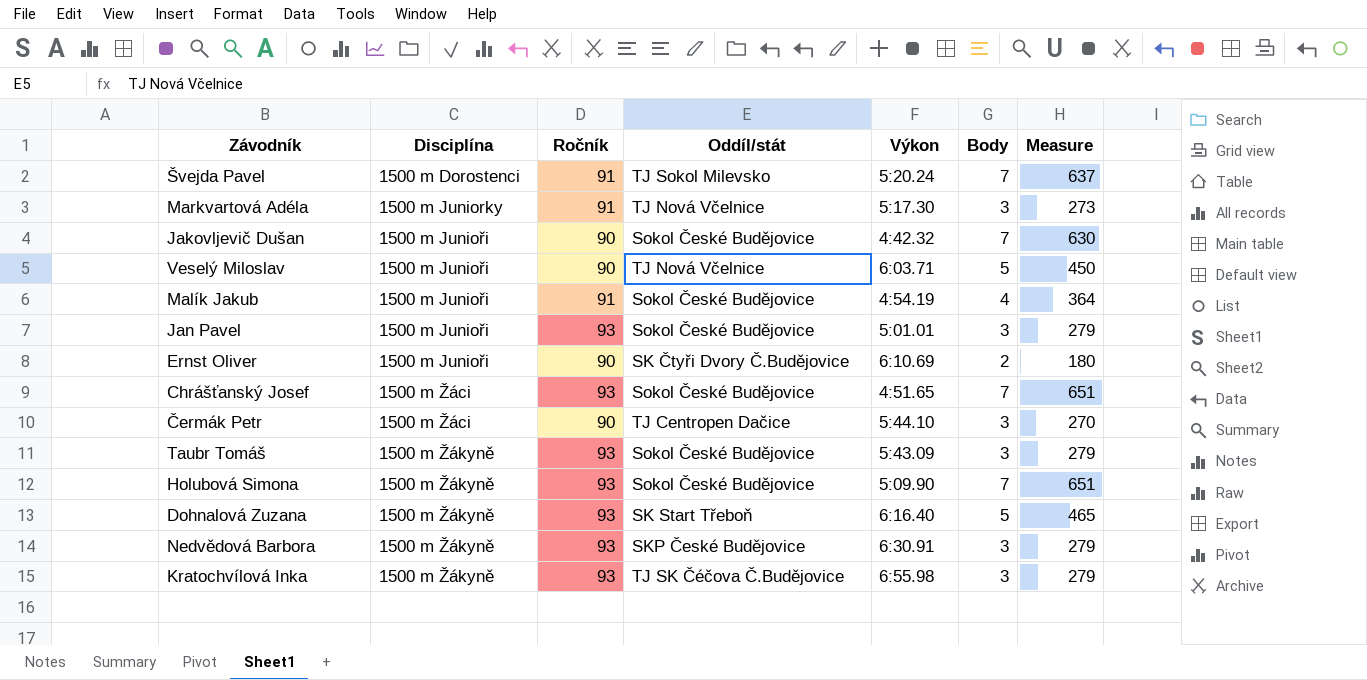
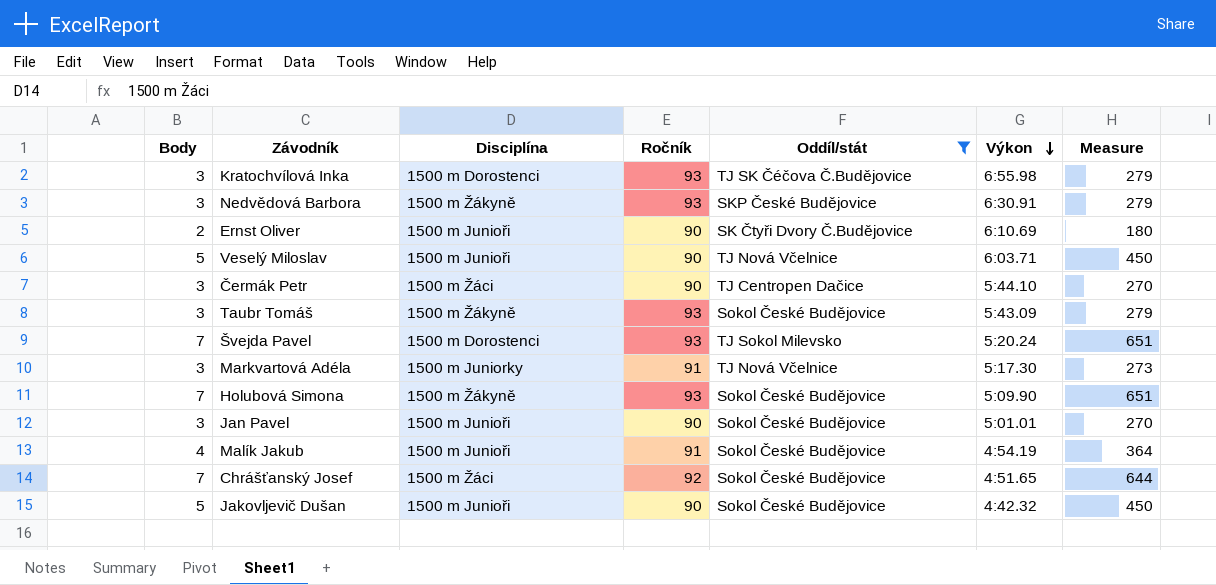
filter: none -> Oddíl/stát != SK Start Třeboň
row order: none -> Výkon descending
column Body | position: 6 -> 1
Kratochvílová Inka | Disciplína: 1500 m Žákyně -> 1500 m Dorostenci
Švejda Pavel | Ročník: 91 -> 93
Švejda Pavel | Measure: 637 -> 651
Jan Pavel | Ročník: 93 -> 90
Jan Pavel | Measure: 279 -> 270
Chrášťanský Josef | Ročník: 93 -> 92
Chrášťanský Josef | Measure: 651 -> 644
Jakovljevič Dušan | Body: 7 -> 5
Jakovljevič Dušan | Measure: 630 -> 450

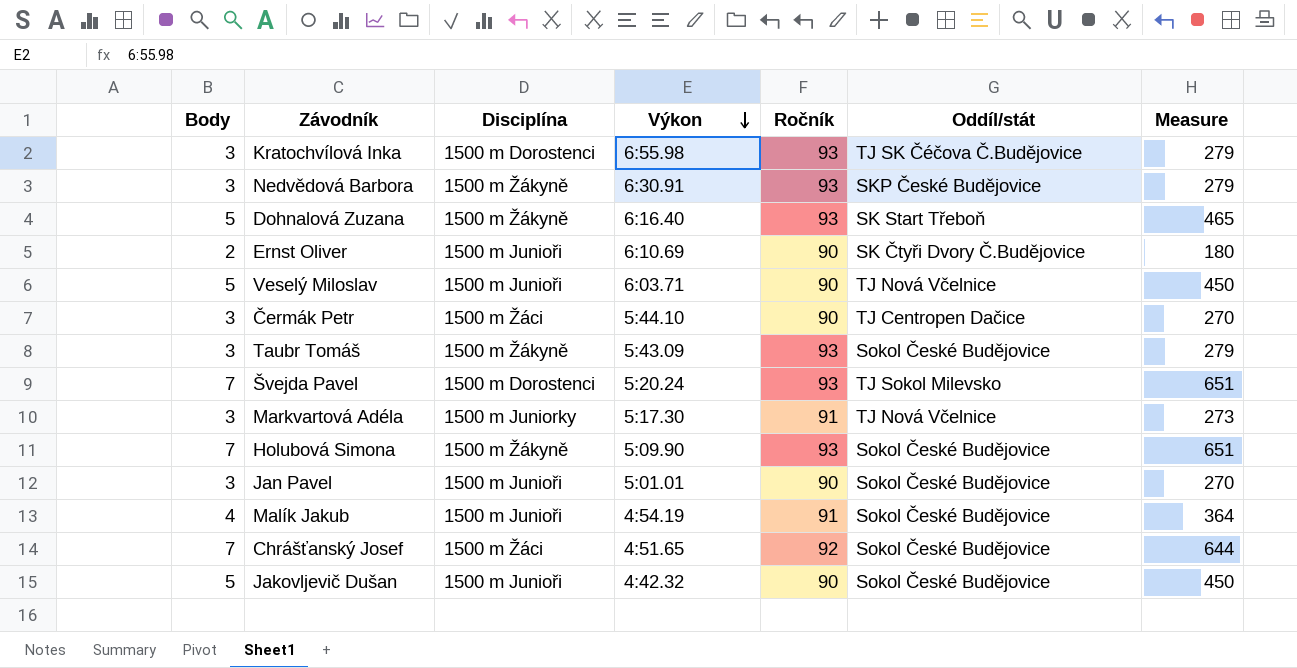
filter: Oddíl/stát != SK Start Třeboň -> none
column Výkon | position: 6 -> 4

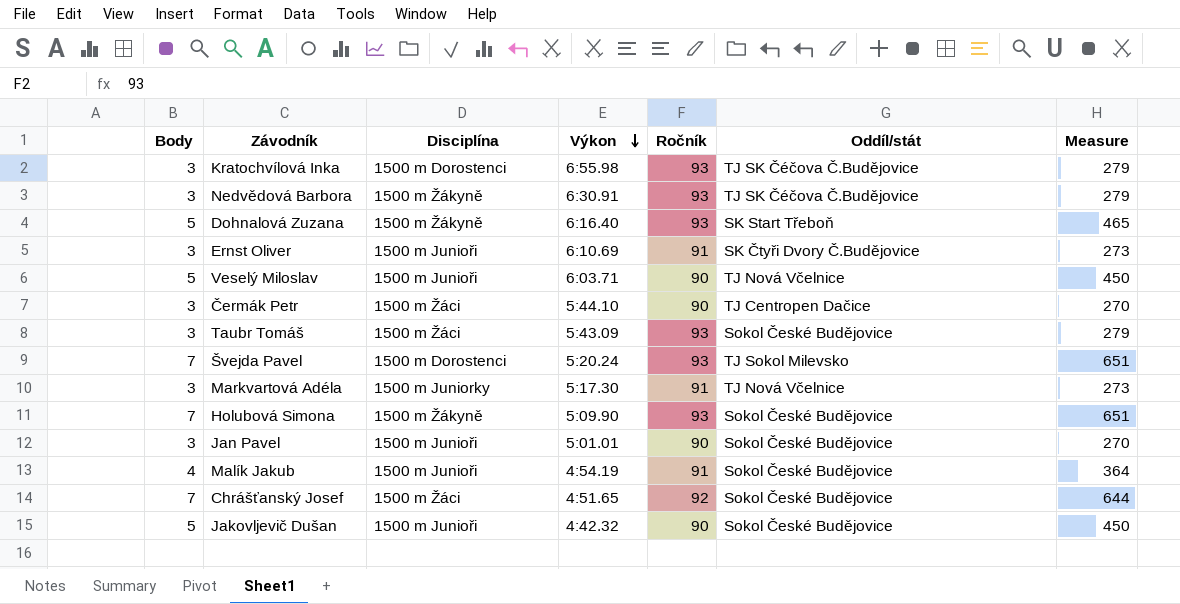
Nedvědová Barbora | Oddíl/stát: SKP České Budějovice -> TJ SK Čéčova Č.Budějovice
Ernst Oliver | Body: 2 -> 3
Ernst Oliver | Ročník: 90 -> 91
Ernst Oliver | Measure: 180 -> 273
Taubr Tomáš | Disciplína: 1500 m Žákyně -> 1500 m Žáci

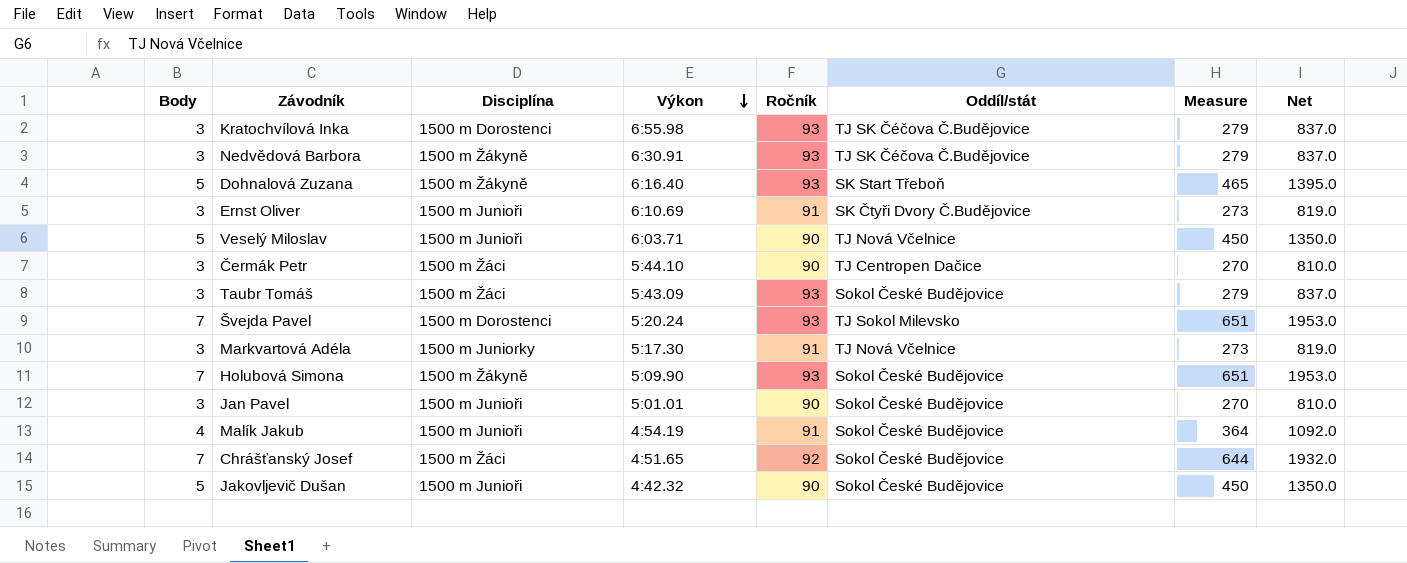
column Net | formula: none -> [Measure] * 3

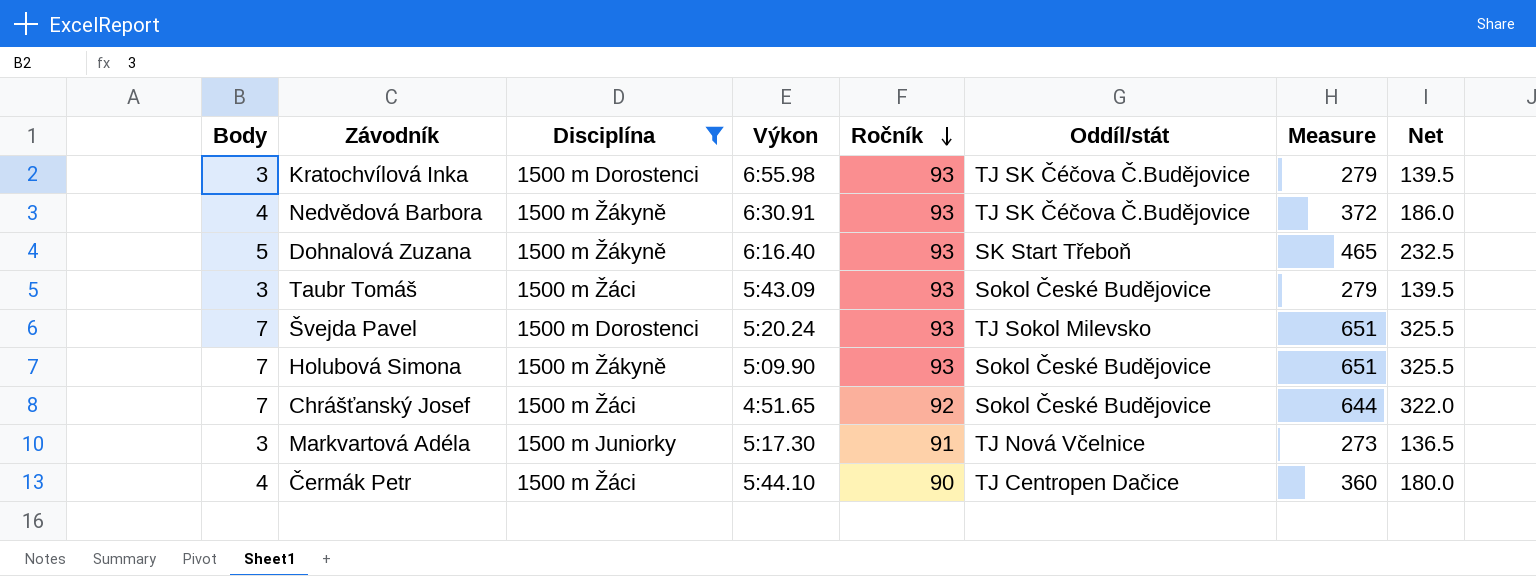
filter: none -> Disciplína != 1500 m Junioři
row order: Výkon descending -> Ročník descending
column Net | formula: [Measure] * 3 -> [Measure] * 0.5
Nedvědová Barbora | Body: 3 -> 4
Nedvědová Barbora | Measure: 279 -> 372
Čermák Petr | Body: 3 -> 4
Čermák Petr | Measure: 270 -> 360

